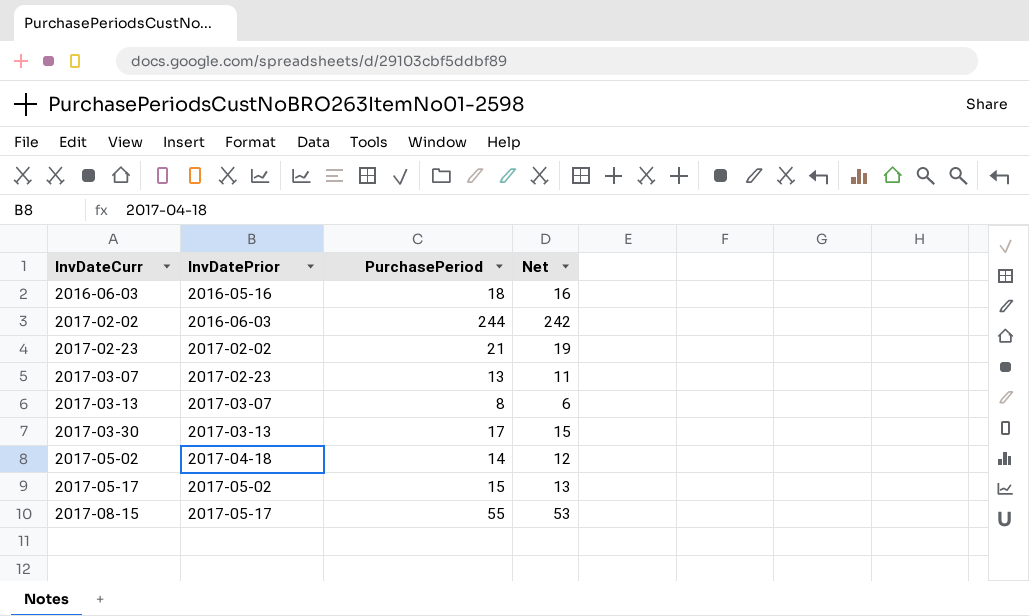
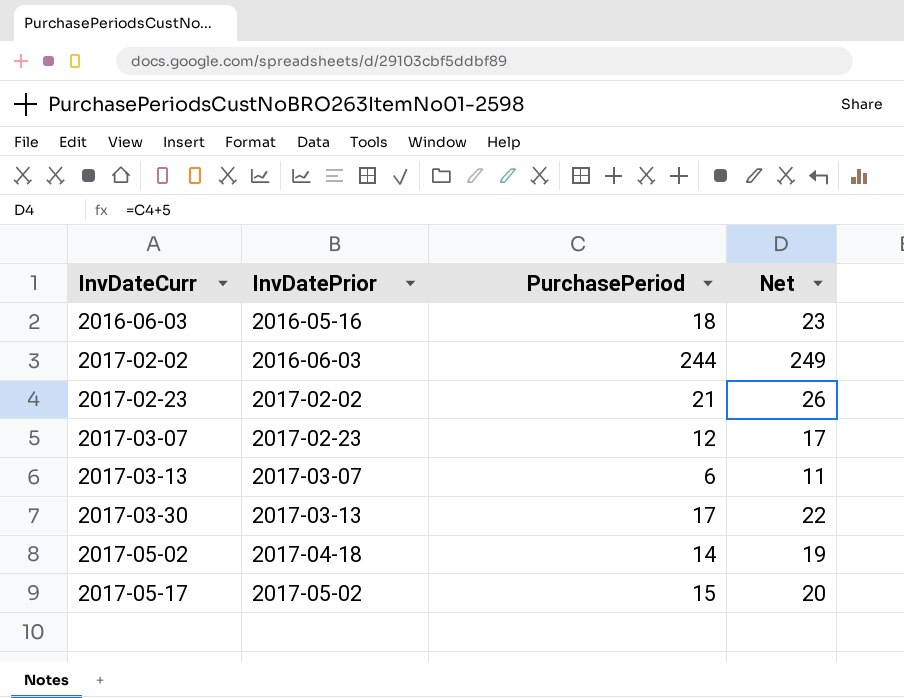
column Net | formula: [PurchasePeriod] - 2 -> [PurchasePeriod] + 5
row 2017-08-15: 2017-05-17 | 55 | 53 -> none
2017-03-07 | PurchasePeriod: 13 -> 12
2017-03-13 | PurchasePeriod: 8 -> 6

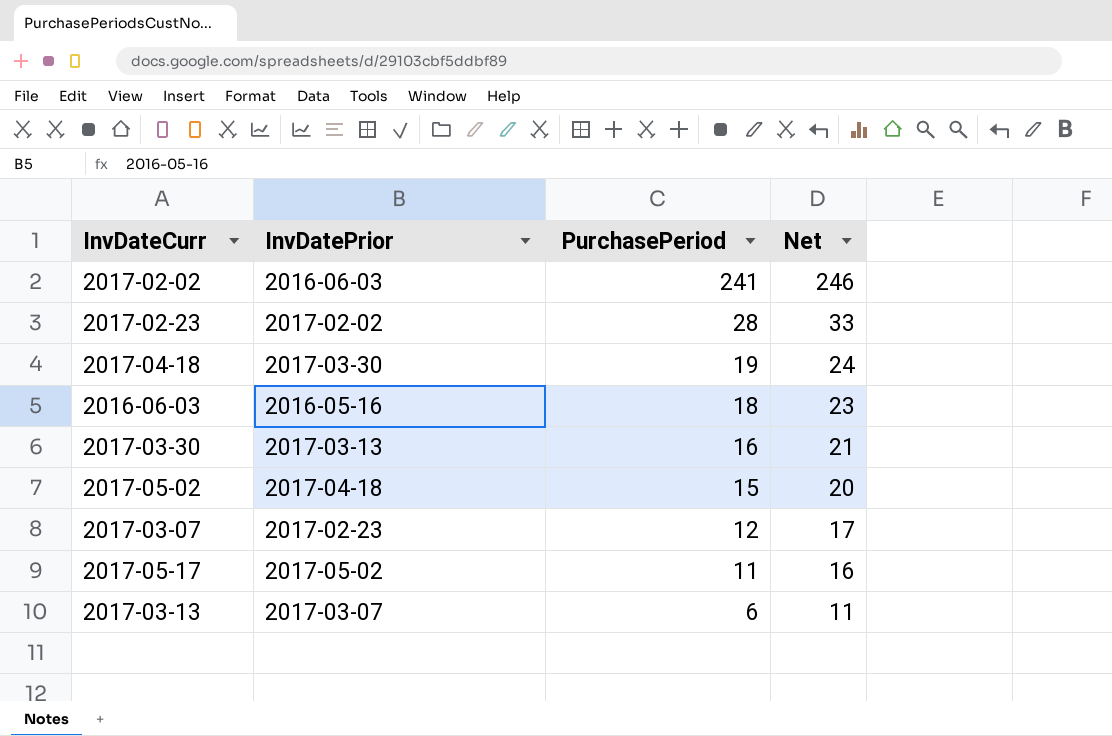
row order: InvDateCurr ascending -> PurchasePeriod descending
2017-02-02 | PurchasePeriod: 244 -> 241
2017-02-02 | Net: 249 -> 246
2017-02-23 | PurchasePeriod: 21 -> 28
2017-02-23 | Net: 26 -> 33
row 2017-04-18: none -> 2017-03-30 | 19 | 24
2017-03-30 | PurchasePeriod: 17 -> 16
2017-03-30 | Net: 22 -> 21
2017-05-02 | PurchasePeriod: 14 -> 15
2017-05-02 | Net: 19 -> 20
2017-05-17 | PurchasePeriod: 15 -> 11
2017-05-17 | Net: 20 -> 16

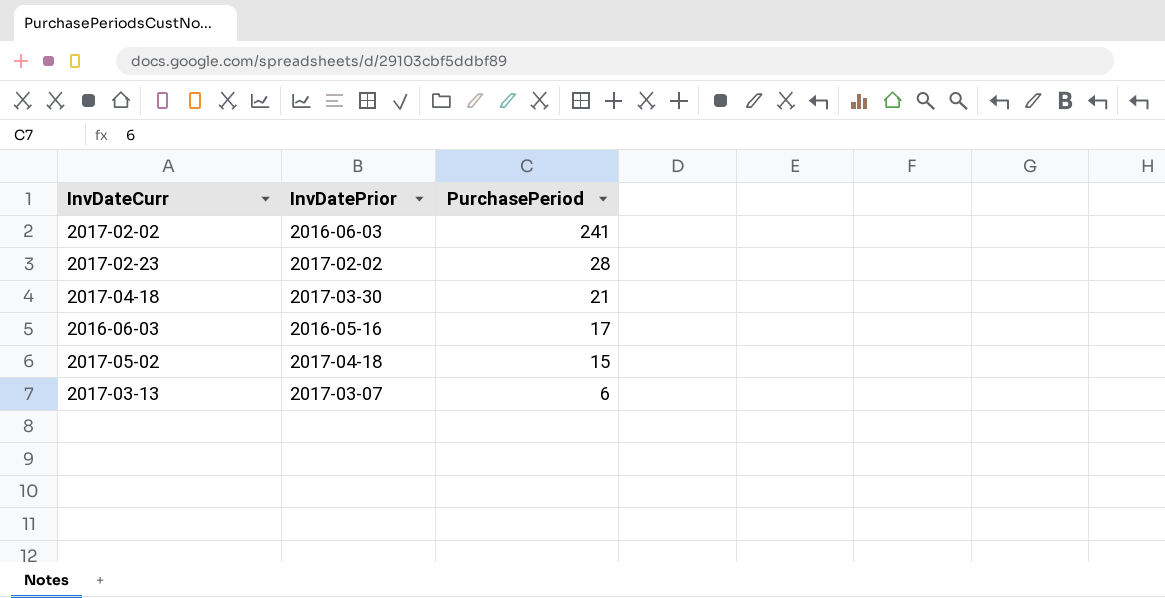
column Net | formula: [PurchasePeriod] + 5 -> none
row 2017-03-30: 2017-03-13 | 16 | 21 -> none
row 2017-03-07: 2017-02-23 | 12 | 17 -> none
row 2017-05-17: 2017-05-02 | 11 | 16 -> none
2017-04-18 | PurchasePeriod: 19 -> 21
2016-06-03 | PurchasePeriod: 18 -> 17

